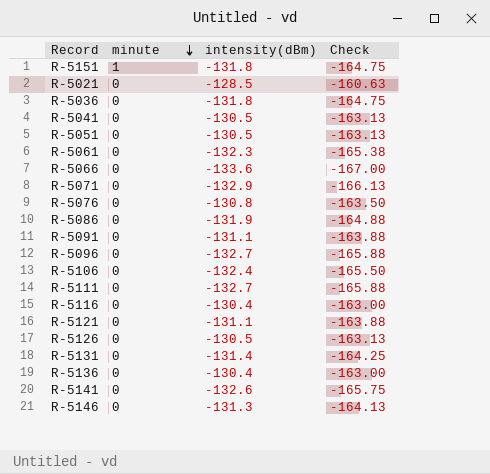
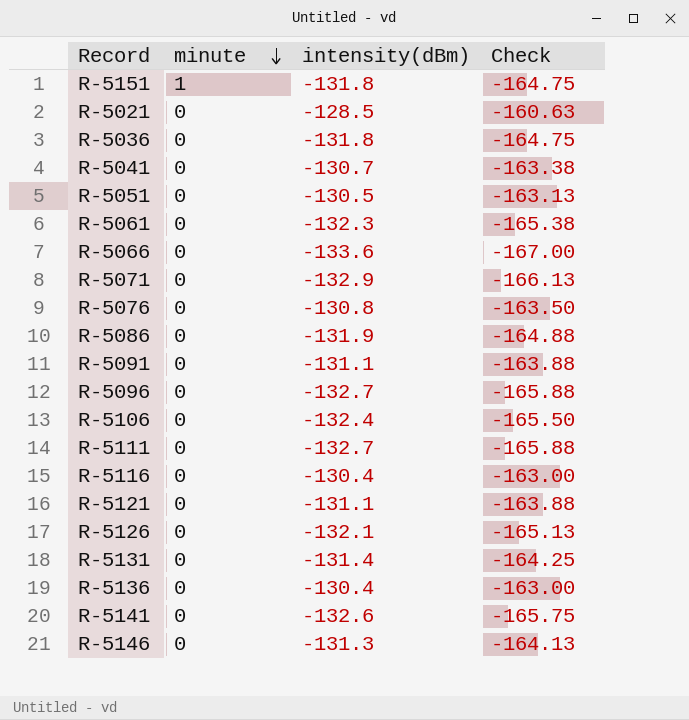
R-5041 | intensity(dBm): -130.5 -> -130.7
R-5041 | Check: -163.13 -> -163.38
R-5126 | intensity(dBm): -130.5 -> -132.1
R-5126 | Check: -163.13 -> -165.13

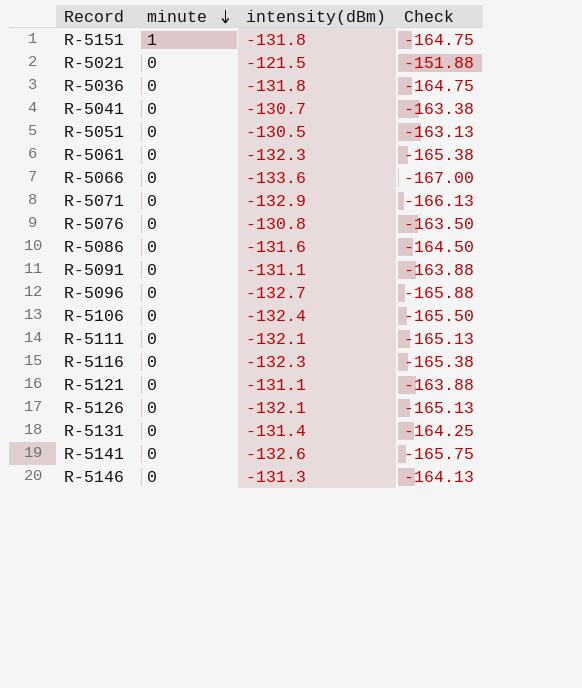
row R-5136: 0 | -130.4 | -163.00 -> none
R-5021 | intensity(dBm): -128.5 -> -121.5
R-5021 | Check: -160.63 -> -151.88
R-5086 | intensity(dBm): -131.9 -> -131.6
R-5086 | Check: -164.88 -> -164.50
R-5111 | intensity(dBm): -132.7 -> -132.1
R-5111 | Check: -165.88 -> -165.13
R-5116 | intensity(dBm): -130.4 -> -132.3
R-5116 | Check: -163.00 -> -165.38

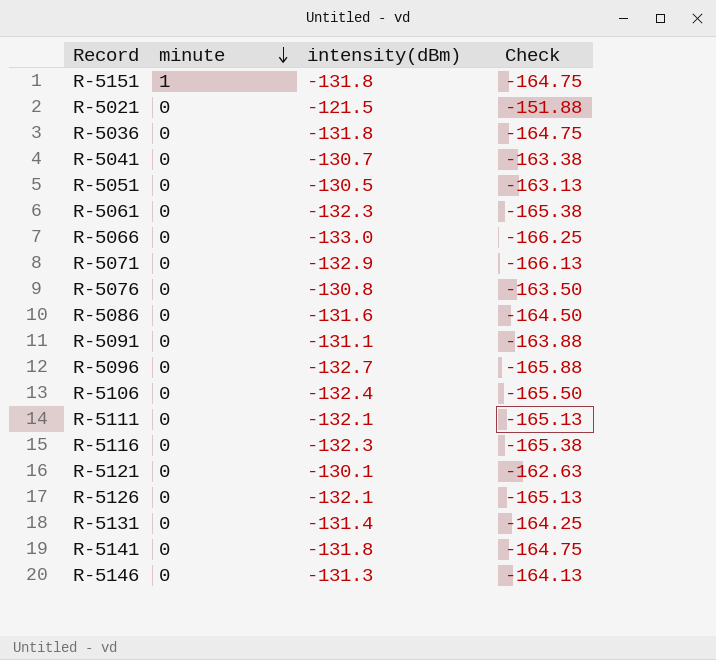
R-5066 | intensity(dBm): -133.6 -> -133.0
R-5066 | Check: -167.00 -> -166.25
R-5121 | intensity(dBm): -131.1 -> -130.1
R-5121 | Check: -163.88 -> -162.63
R-5141 | intensity(dBm): -132.6 -> -131.8
R-5141 | Check: -165.75 -> -164.75

